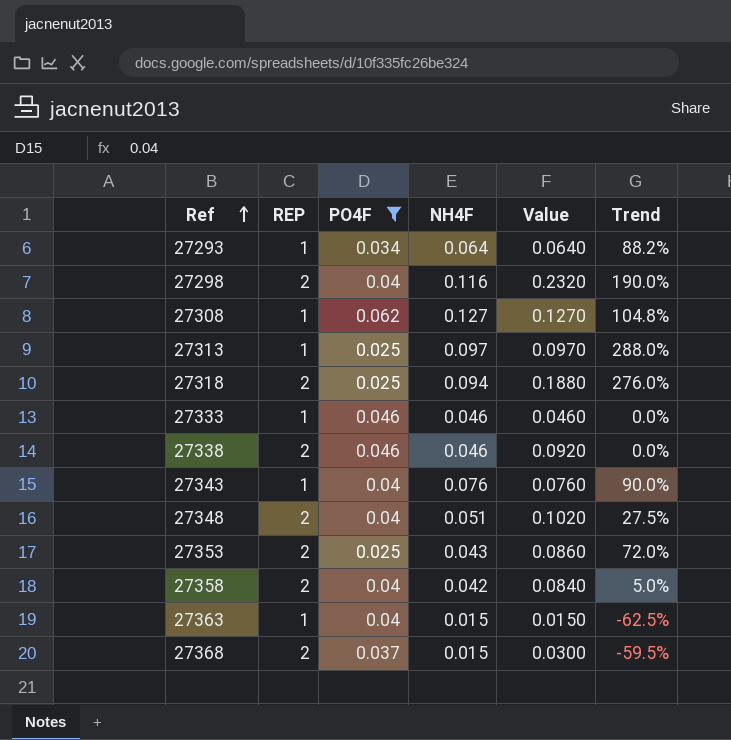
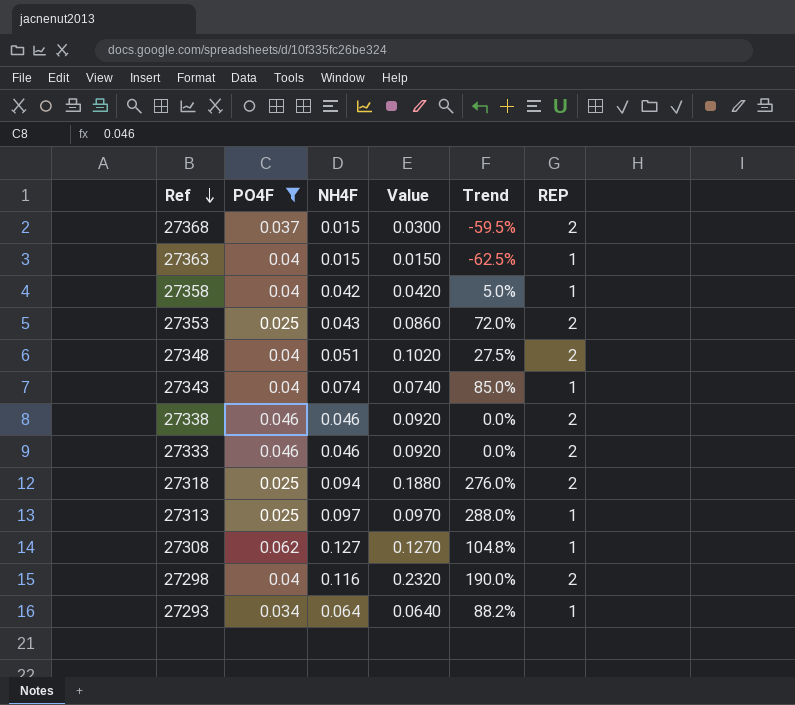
row order: Ref ascending -> Ref descending
column REP | position: 2 -> 6
27358 | Value: 0.0840 -> 0.0420
27358 | REP: 2 -> 1
27343 | NH4F: 0.076 -> 0.074
27343 | Value: 0.0760 -> 0.0740
27343 | Trend: 90.0% -> 85.0%
27333 | Value: 0.0460 -> 0.0920
27333 | REP: 1 -> 2

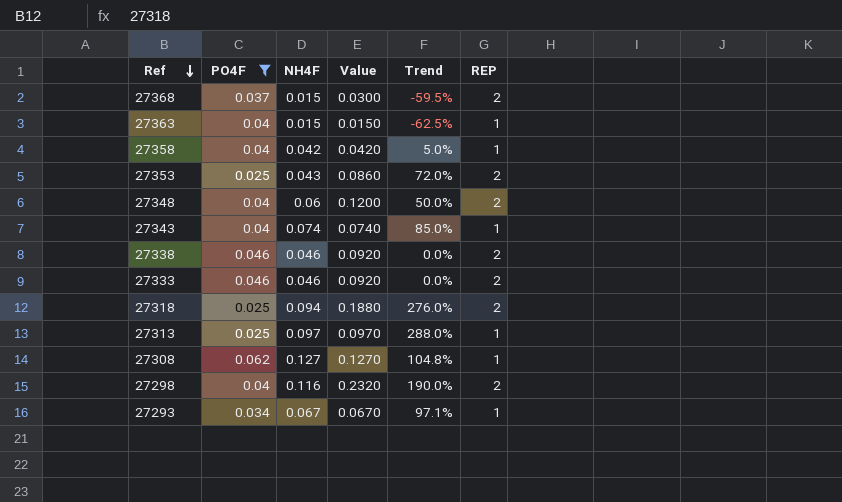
27348 | NH4F: 0.051 -> 0.06
27348 | Value: 0.1020 -> 0.1200
27348 | Trend: 27.5% -> 50.0%
27293 | NH4F: 0.064 -> 0.067
27293 | Value: 0.0640 -> 0.0670
27293 | Trend: 88.2% -> 97.1%

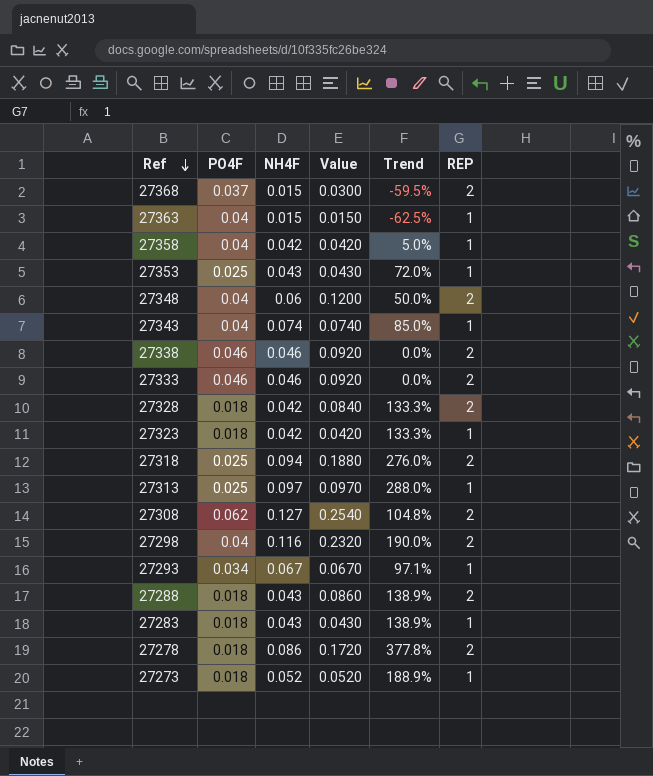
filter: PO4F != 0.018 -> none
27353 | Value: 0.0860 -> 0.0430
27353 | REP: 2 -> 1
27308 | Value: 0.1270 -> 0.2540
27308 | REP: 1 -> 2

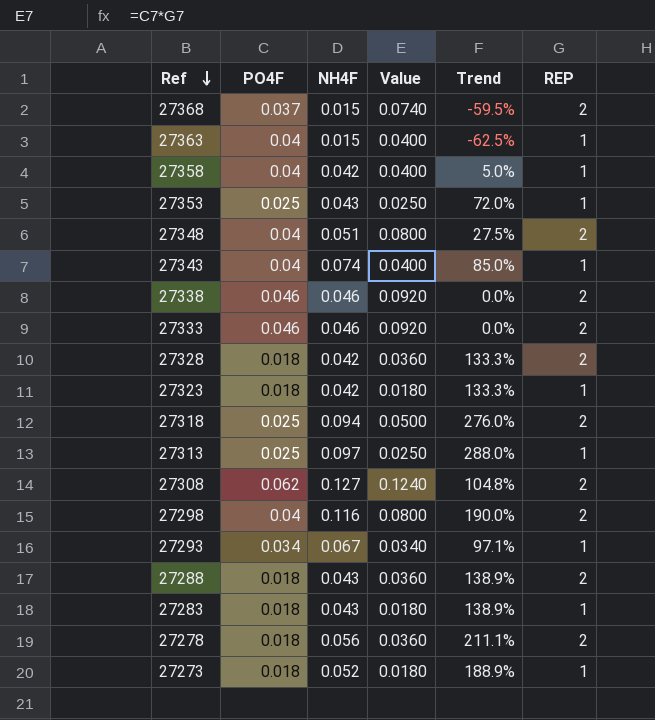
column Value | formula: [NH4F] * [REP] -> [PO4F] * [REP]
27348 | NH4F: 0.06 -> 0.051
27348 | Trend: 50.0% -> 27.5%
27278 | NH4F: 0.086 -> 0.056
27278 | Trend: 377.8% -> 211.1%

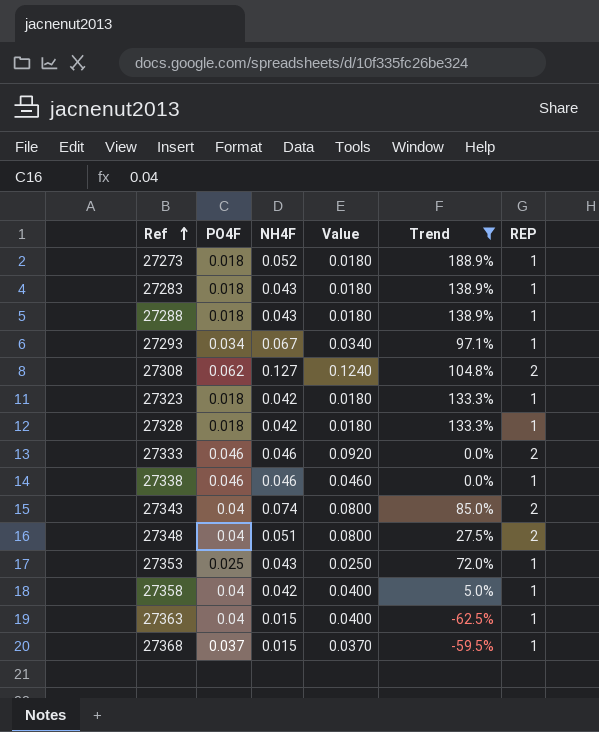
filter: none -> Trend <= 188.9%
row order: Ref descending -> Ref ascending
27288 | Value: 0.0360 -> 0.0180
27288 | REP: 2 -> 1
27328 | Value: 0.0360 -> 0.0180
27328 | REP: 2 -> 1
27338 | Value: 0.0920 -> 0.0460
27338 | REP: 2 -> 1
27343 | Value: 0.0400 -> 0.0800
27343 | REP: 1 -> 2
27368 | Value: 0.0740 -> 0.0370
27368 | REP: 2 -> 1

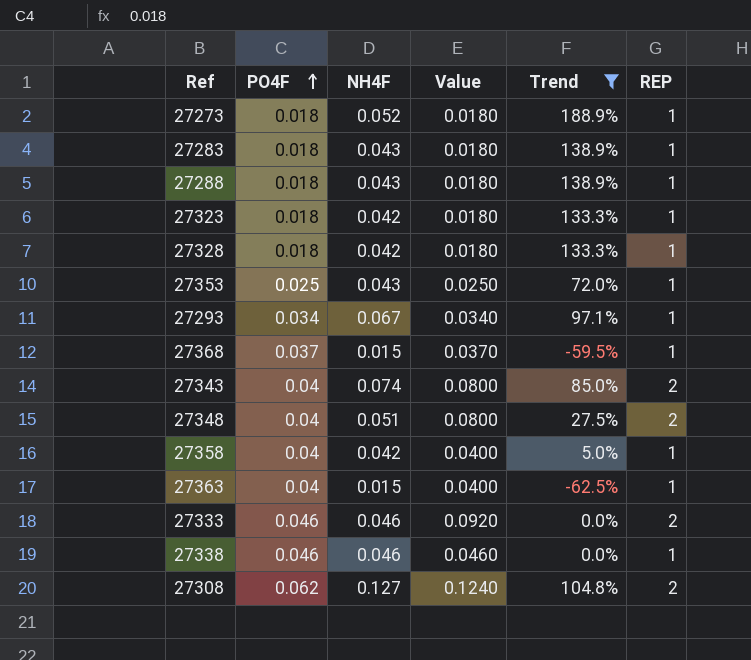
row order: Ref ascending -> PO4F ascending

